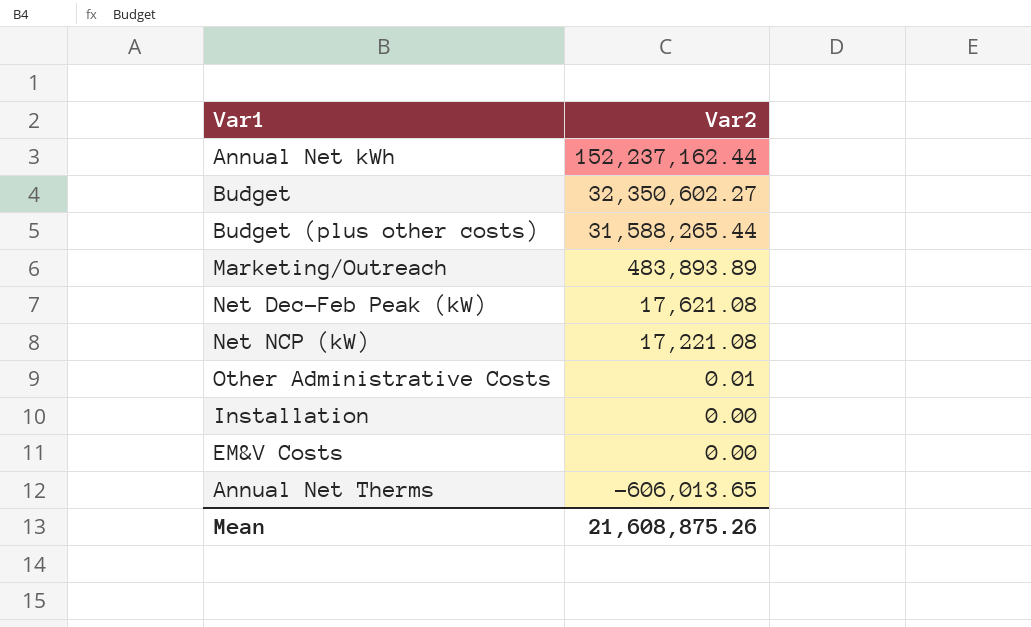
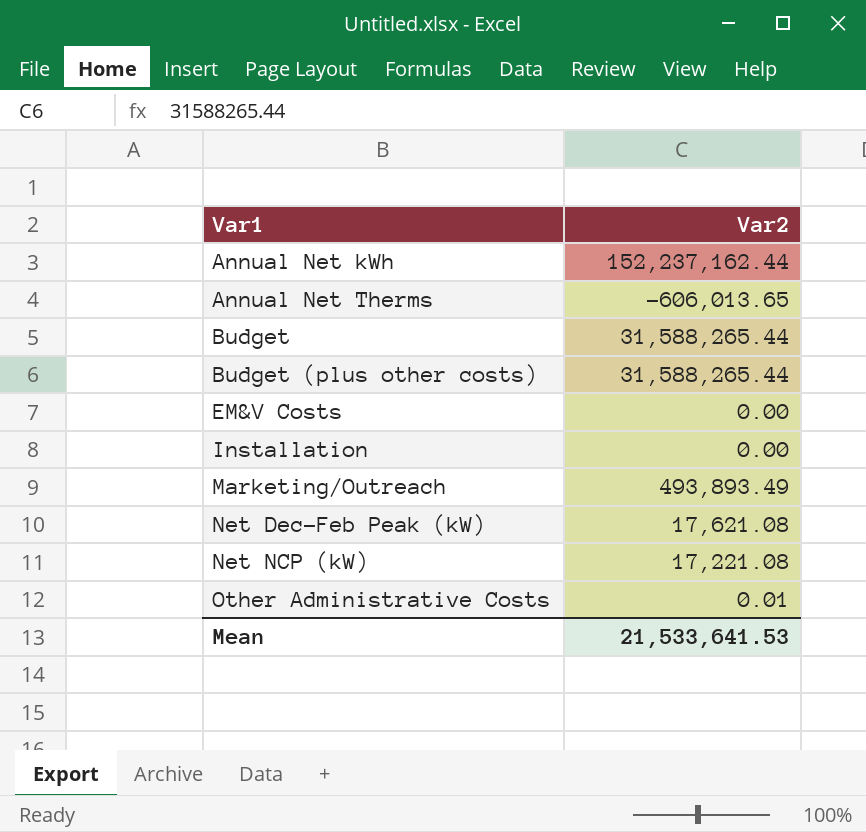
row order: Var2 descending -> Var1 ascending
Budget | Var2: 32,350,602.27 -> 31,588,265.44
Marketing/Outreach | Var2: 483,893.89 -> 493,893.49
Mean | Var2: 21,608,875.26 -> 21,533,641.53

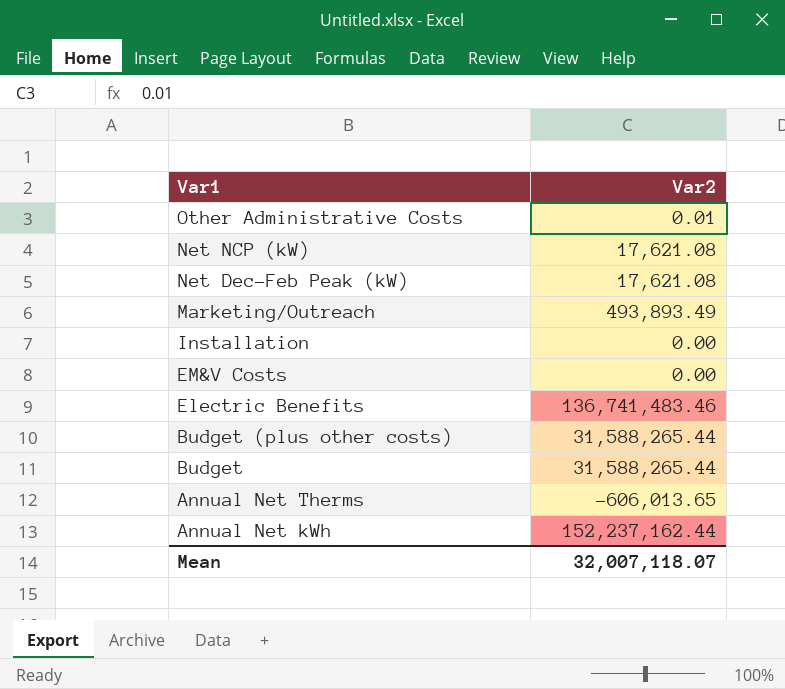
row order: Var1 ascending -> Var1 descending
Net NCP (kW) | Var2: 17,221.08 -> 17,621.08
row Electric Benefits: none -> 136,741,483.46
Mean | Var2: 21,533,641.53 -> 32,007,118.07

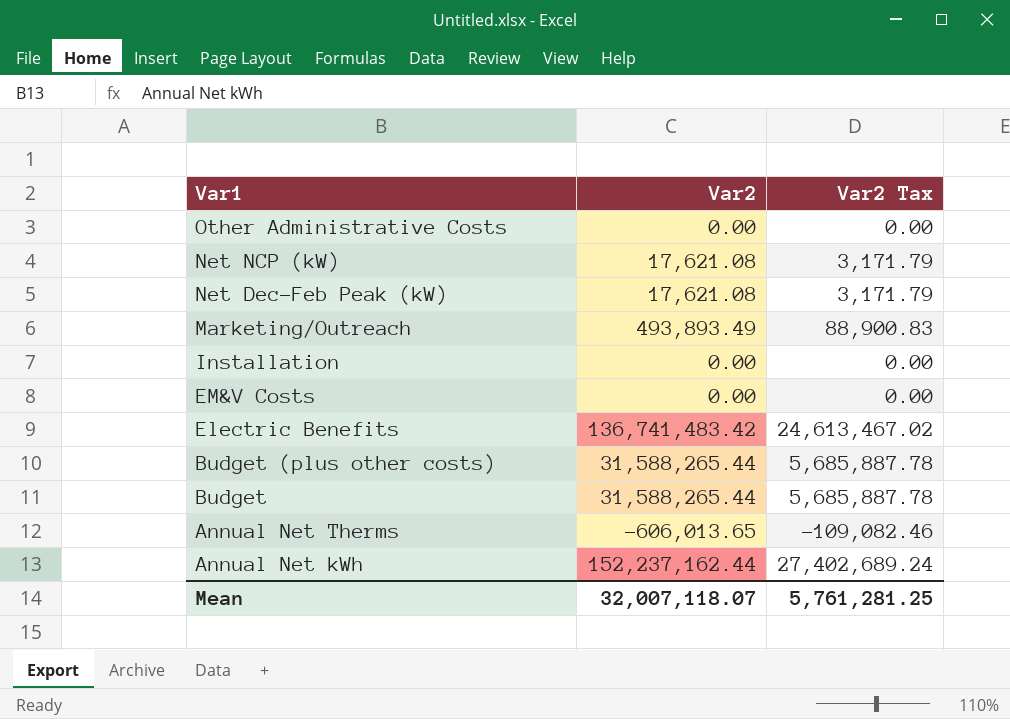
column Var2 Tax | formula: none -> [Var2] * 0.18
Other Administrative Costs | Var2: 0.01 -> 0.00
Electric Benefits | Var2: 136,741,483.46 -> 136,741,483.42

